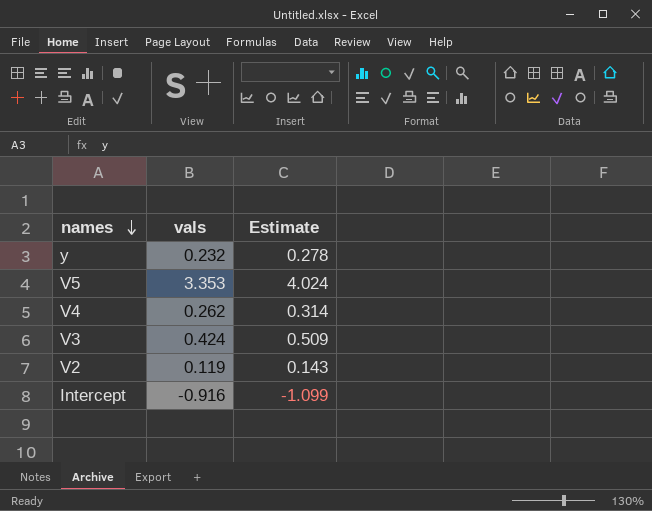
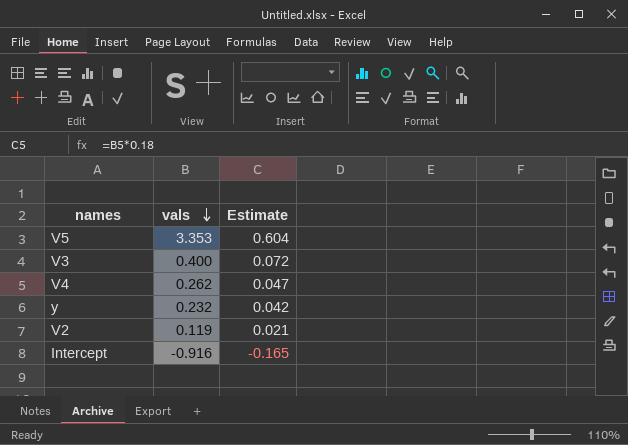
row order: names descending -> vals descending
column Estimate | formula: [vals] * 1.2 -> [vals] * 0.18
V3 | vals: 0.424 -> 0.400

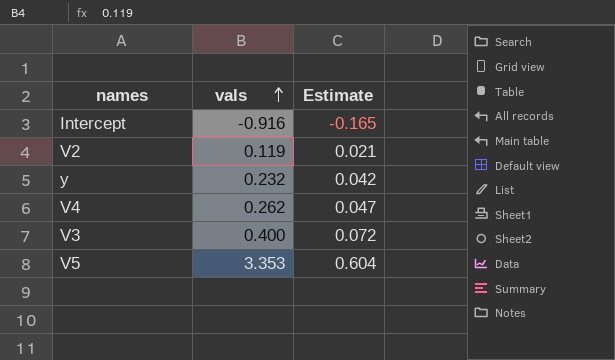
row order: vals descending -> vals ascending

